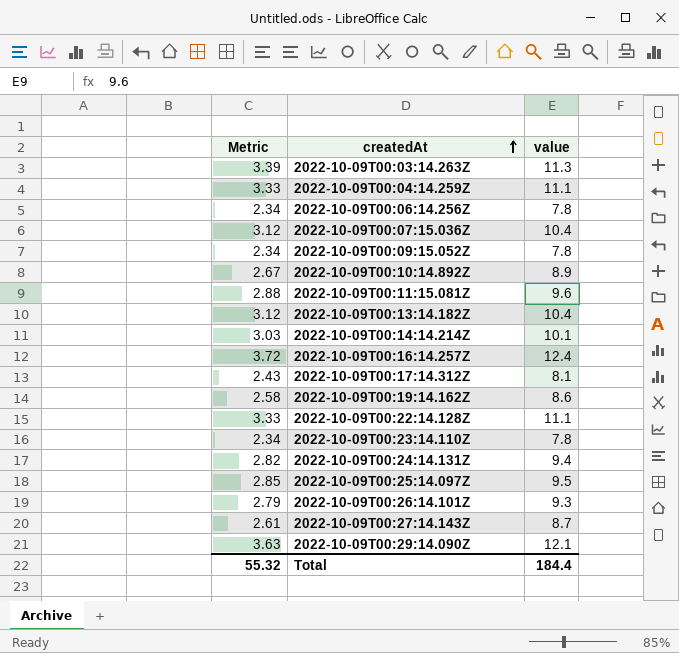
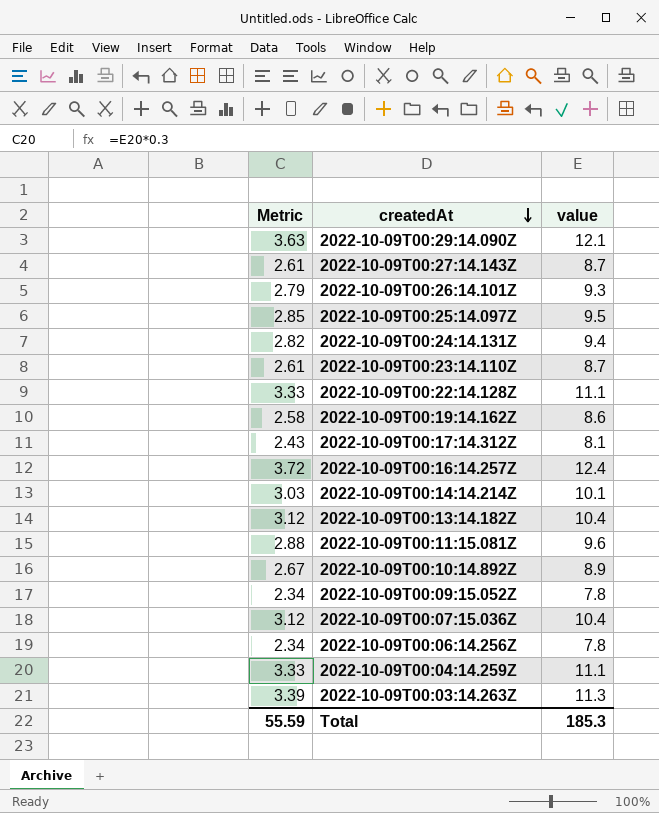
row order: createdAt ascending -> createdAt descending
2022-10-09T00:23:14.110Z | Metric: 2.34 -> 2.61
2022-10-09T00:23:14.110Z | value: 7.8 -> 8.7
Total | Metric: 55.32 -> 55.59
Total | value: 184.4 -> 185.3

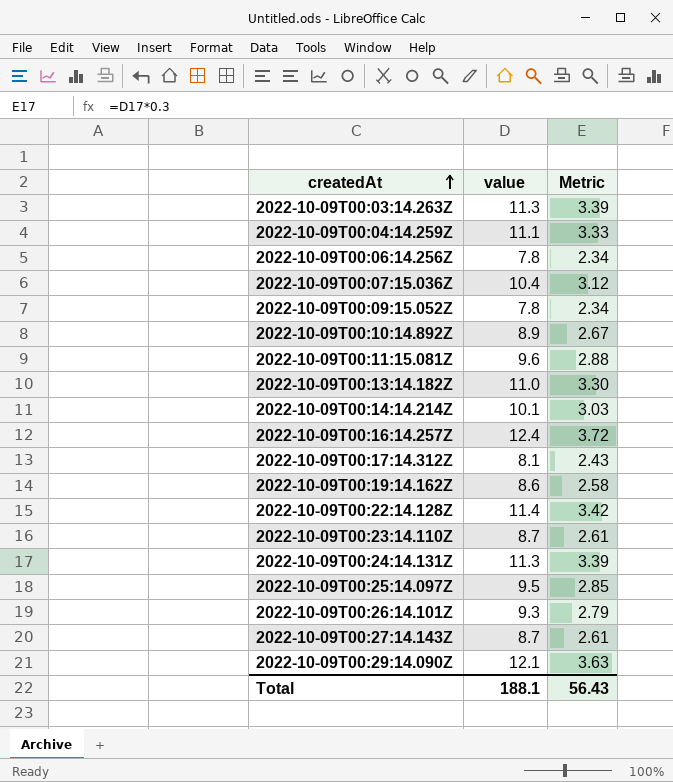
row order: createdAt descending -> createdAt ascending
column Metric | position: 1 -> 3
2022-10-09T00:13:14.182Z | value: 10.4 -> 11.0
2022-10-09T00:13:14.182Z | Metric: 3.12 -> 3.30
2022-10-09T00:22:14.128Z | value: 11.1 -> 11.4
2022-10-09T00:22:14.128Z | Metric: 3.33 -> 3.42
2022-10-09T00:24:14.131Z | value: 9.4 -> 11.3
2022-10-09T00:24:14.131Z | Metric: 2.82 -> 3.39
Total | value: 185.3 -> 188.1
Total | Metric: 55.59 -> 56.43

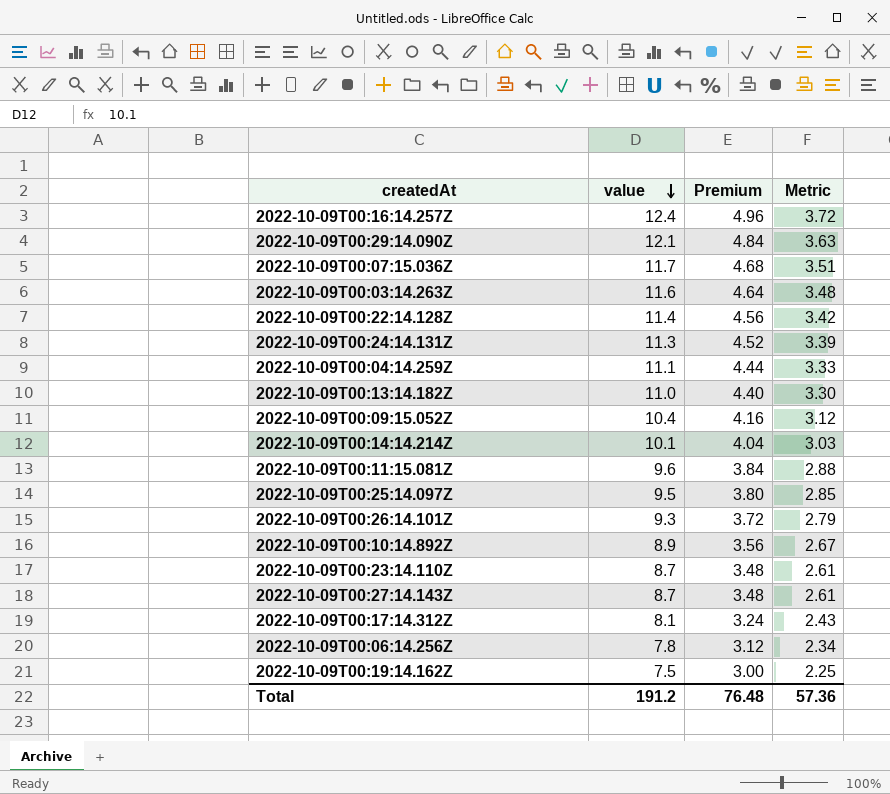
row order: createdAt ascending -> value descending
column Premium | formula: none -> [value] * 0.4
2022-10-09T00:07:15.036Z | value: 10.4 -> 11.7
2022-10-09T00:07:15.036Z | Metric: 3.12 -> 3.51
2022-10-09T00:03:14.263Z | value: 11.3 -> 11.6
2022-10-09T00:03:14.263Z | Metric: 3.39 -> 3.48
2022-10-09T00:09:15.052Z | value: 7.8 -> 10.4
2022-10-09T00:09:15.052Z | Metric: 2.34 -> 3.12
2022-10-09T00:19:14.162Z | value: 8.6 -> 7.5
2022-10-09T00:19:14.162Z | Metric: 2.58 -> 2.25
Total | value: 188.1 -> 191.2
Total | Metric: 56.43 -> 57.36

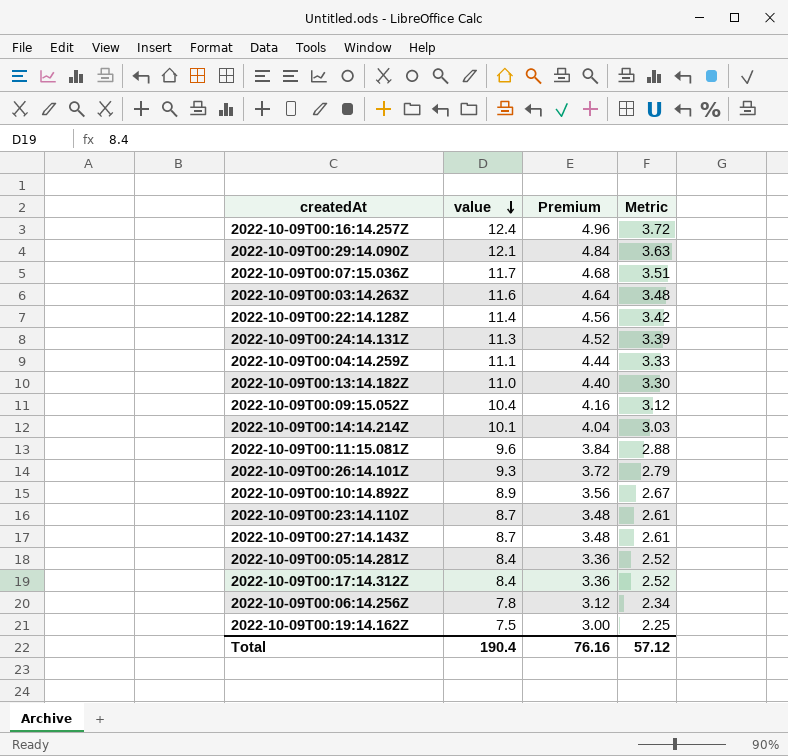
row 2022-10-09T00:25:14.097Z: 9.5 | 3.80 | 2.85 -> none
row 2022-10-09T00:05:14.281Z: none -> 8.4 | 3.36 | 2.52
2022-10-09T00:17:14.312Z | value: 8.1 -> 8.4
2022-10-09T00:17:14.312Z | Premium: 3.24 -> 3.36
2022-10-09T00:17:14.312Z | Metric: 2.43 -> 2.52
Total | value: 191.2 -> 190.4
Total | Premium: 76.48 -> 76.16
Total | Metric: 57.36 -> 57.12

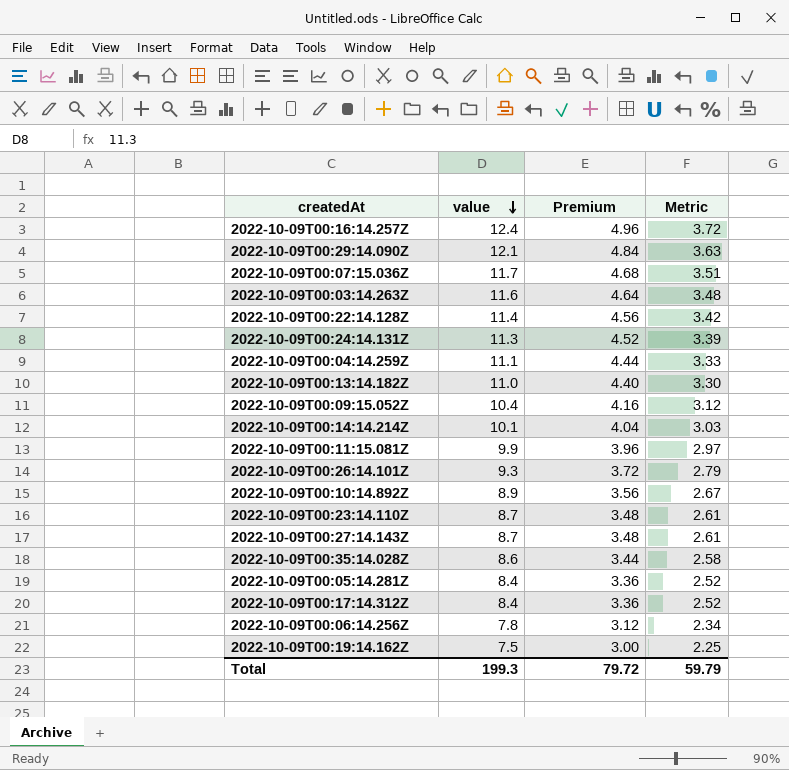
2022-10-09T00:11:15.081Z | value: 9.6 -> 9.9
2022-10-09T00:11:15.081Z | Premium: 3.84 -> 3.96
2022-10-09T00:11:15.081Z | Metric: 2.88 -> 2.97
row 2022-10-09T00:35:14.028Z: none -> 8.6 | 3.44 | 2.58
Total | value: 190.4 -> 199.3
Total | Premium: 76.16 -> 79.72
Total | Metric: 57.12 -> 59.79

